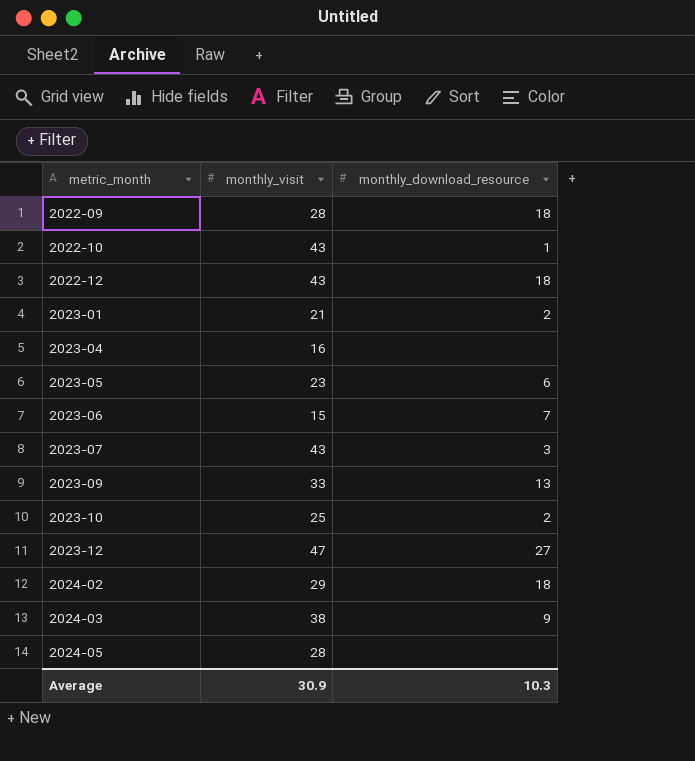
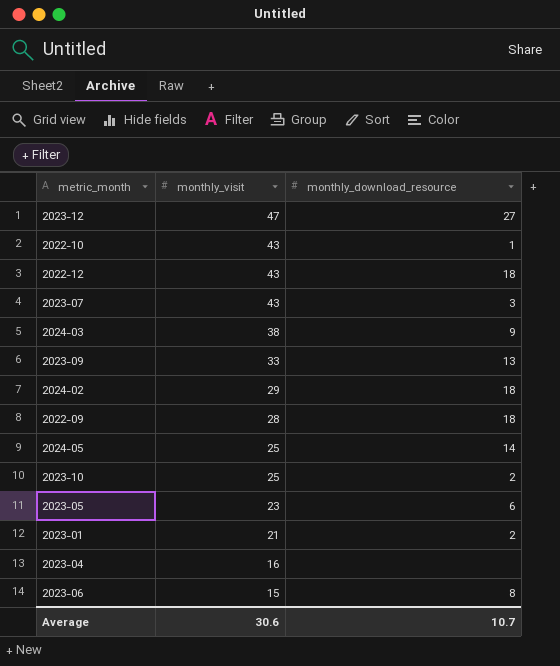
row order: metric_month ascending -> monthly_visit descending
2024-05 | monthly_visit: 28 -> 25
2024-05 | monthly_download_resource: none -> 14
2023-06 | monthly_download_resource: 7 -> 8
Average | monthly_visit: 30.9 -> 30.6
Average | monthly_download_resource: 10.3 -> 10.7

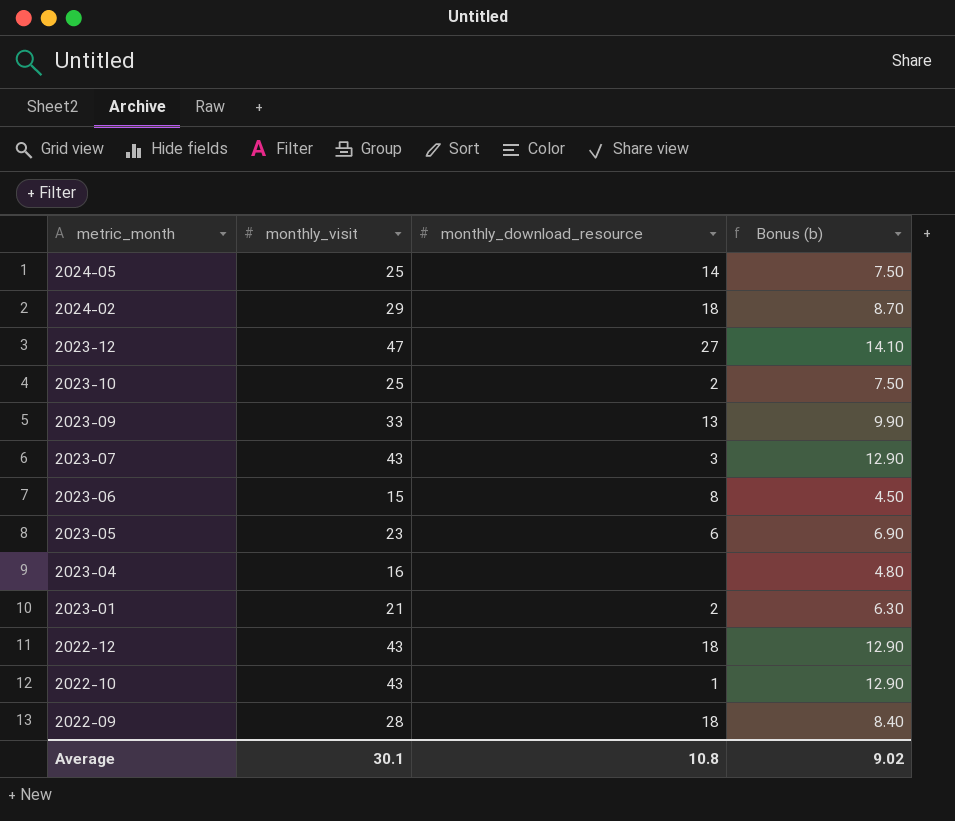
row order: monthly_visit descending -> metric_month descending
column Bonus (b) | formula: none -> [monthly_visit] * 0.3
row 2024-03: 38 | 9 -> none
Average | monthly_visit: 30.6 -> 30.1
Average | monthly_download_resource: 10.7 -> 10.8

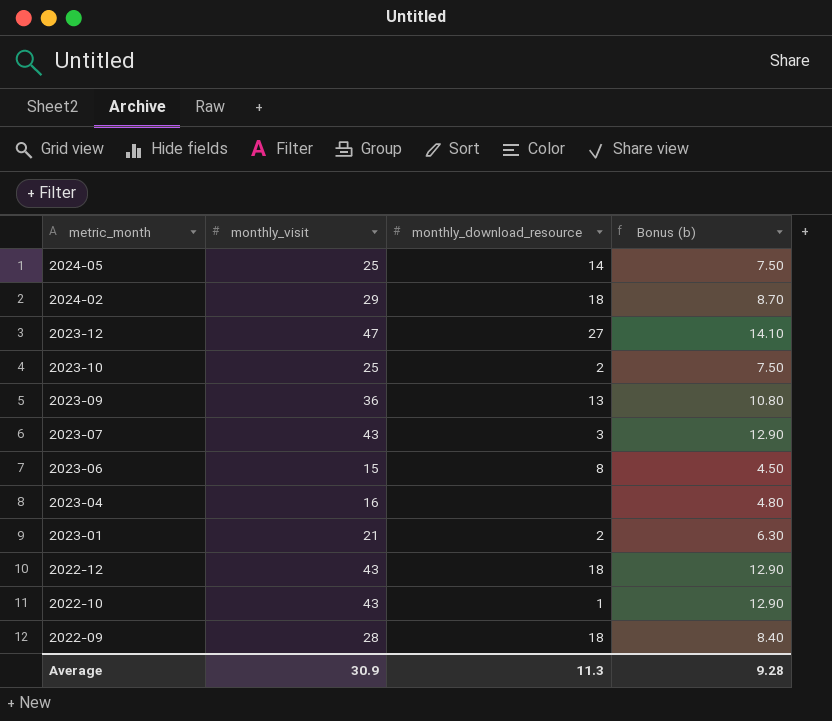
row 2023-05: 23 | 6 | 6.90 -> none
2023-09 | monthly_visit: 33 -> 36
2023-09 | Bonus (b): 9.90 -> 10.80
Average | monthly_visit: 30.1 -> 30.9
Average | monthly_download_resource: 10.8 -> 11.3
Average | Bonus (b): 9.02 -> 9.28

